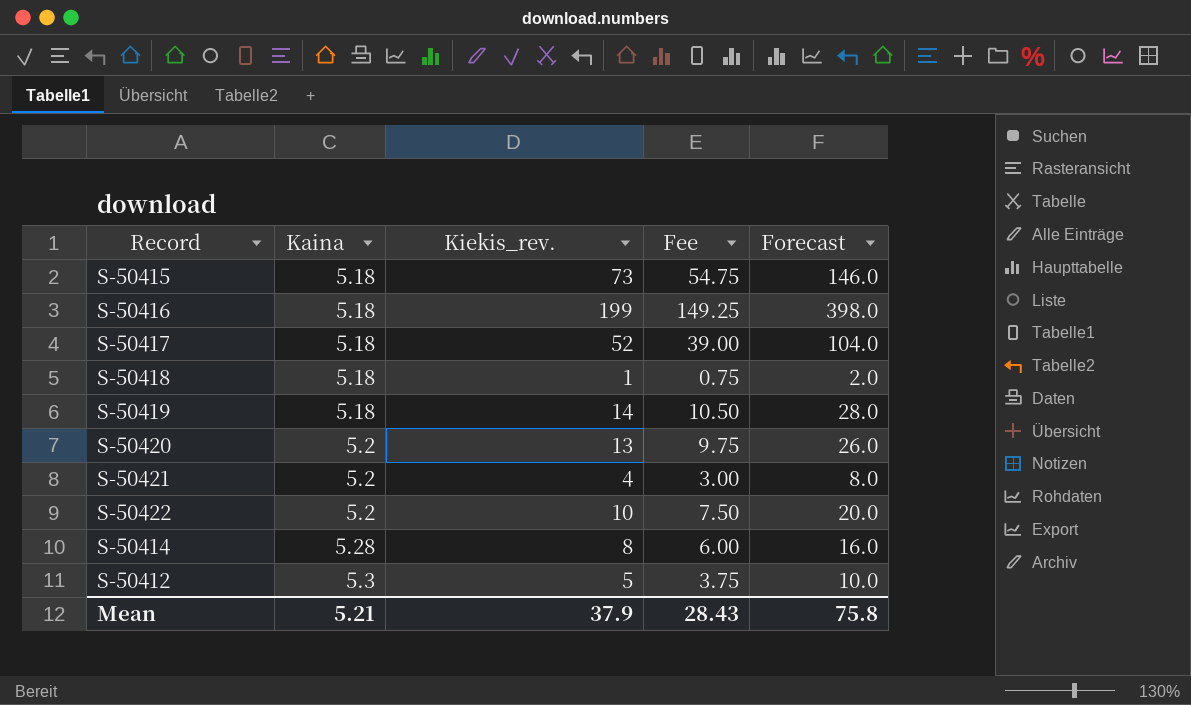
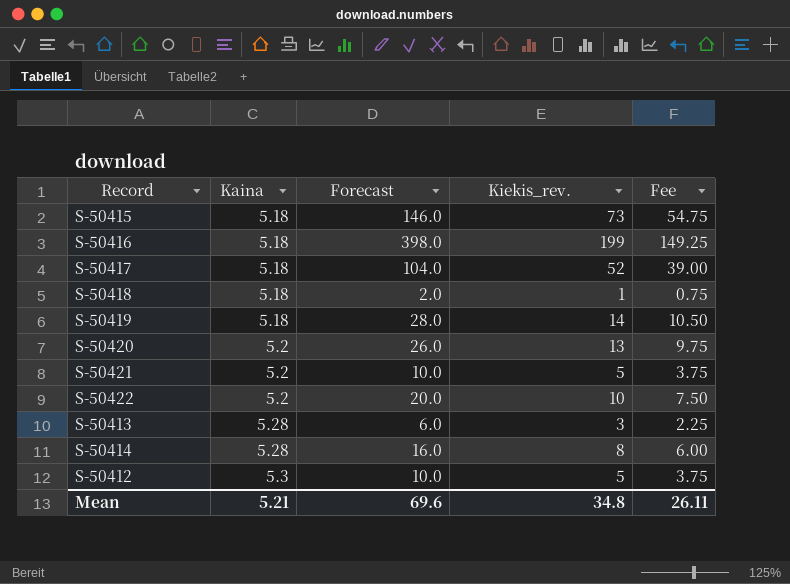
column Forecast | position: 5 -> 3
S-50421 | Forecast: 8.0 -> 10.0
S-50421 | Kiekis_rev.: 4 -> 5
S-50421 | Fee: 3.00 -> 3.75
row S-50413: none -> 5.28 | 6.0 | 3 | 2.25
Mean | Forecast: 75.8 -> 69.6
Mean | Kiekis_rev.: 37.9 -> 34.8
Mean | Fee: 28.43 -> 26.11

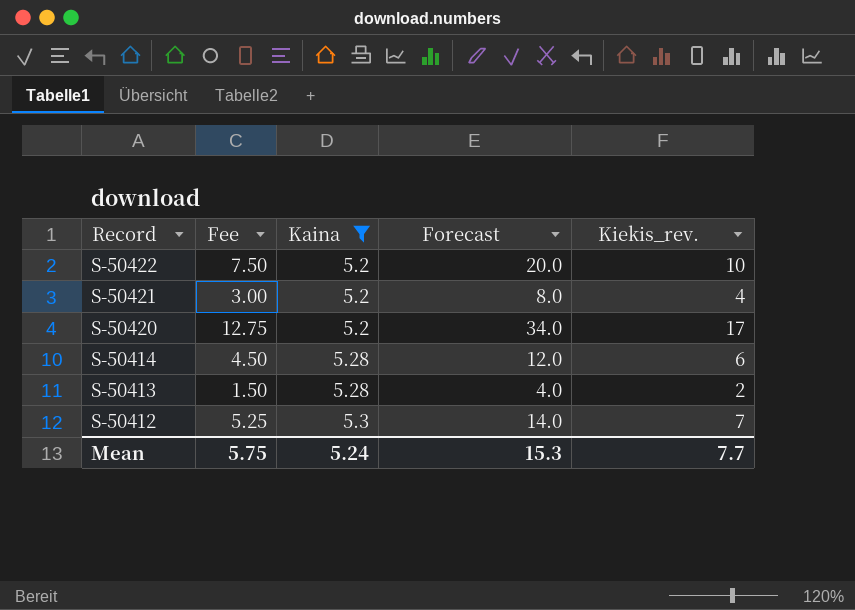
filter: none -> Kaina != 5.18
row order: Kaina ascending -> Record descending
column Fee | position: 5 -> 2
S-50421 | Fee: 3.75 -> 3.00
S-50421 | Forecast: 10.0 -> 8.0
S-50421 | Kiekis_rev.: 5 -> 4
S-50420 | Fee: 9.75 -> 12.75
S-50420 | Forecast: 26.0 -> 34.0
S-50420 | Kiekis_rev.: 13 -> 17
S-50414 | Fee: 6.00 -> 4.50
S-50414 | Forecast: 16.0 -> 12.0
S-50414 | Kiekis_rev.: 8 -> 6
S-50413 | Fee: 2.25 -> 1.50
S-50413 | Forecast: 6.0 -> 4.0
S-50413 | Kiekis_rev.: 3 -> 2
S-50412 | Fee: 3.75 -> 5.25
S-50412 | Forecast: 10.0 -> 14.0
S-50412 | Kiekis_rev.: 5 -> 7
Mean | Fee: 26.11 -> 5.75
Mean | Kaina: 5.21 -> 5.24
Mean | Forecast: 69.6 -> 15.3
Mean | Kiekis_rev.: 34.8 -> 7.7

